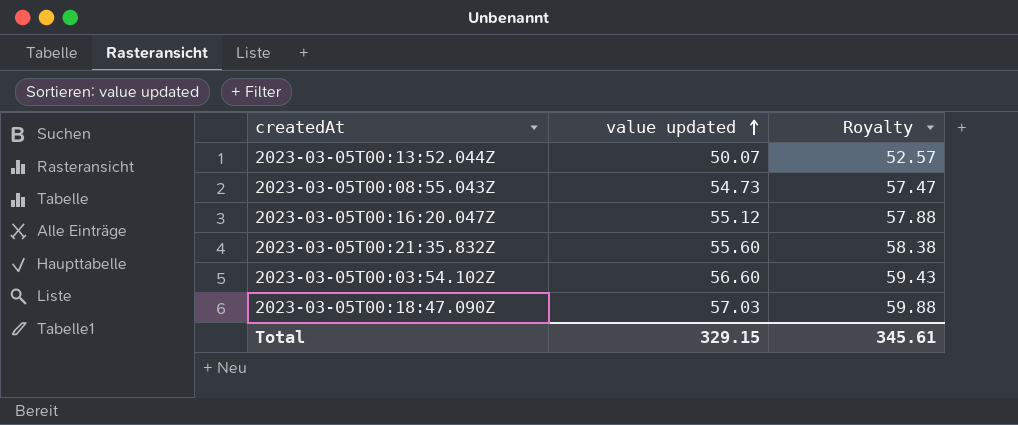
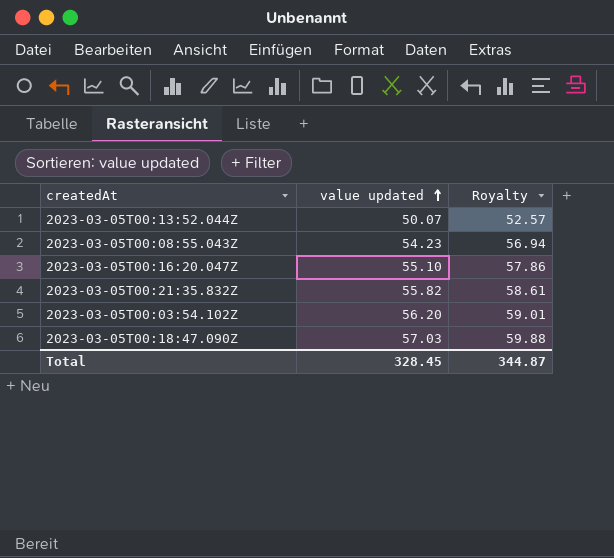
2023-03-05T00:08:55.043Z | value updated: 54.73 -> 54.23
2023-03-05T00:08:55.043Z | Royalty: 57.47 -> 56.94
2023-03-05T00:16:20.047Z | value updated: 55.12 -> 55.10
2023-03-05T00:16:20.047Z | Royalty: 57.88 -> 57.86
2023-03-05T00:21:35.832Z | value updated: 55.60 -> 55.82
2023-03-05T00:21:35.832Z | Royalty: 58.38 -> 58.61
2023-03-05T00:03:54.102Z | value updated: 56.60 -> 56.20
2023-03-05T00:03:54.102Z | Royalty: 59.43 -> 59.01
Total | value updated: 329.15 -> 328.45
Total | Royalty: 345.61 -> 344.87

